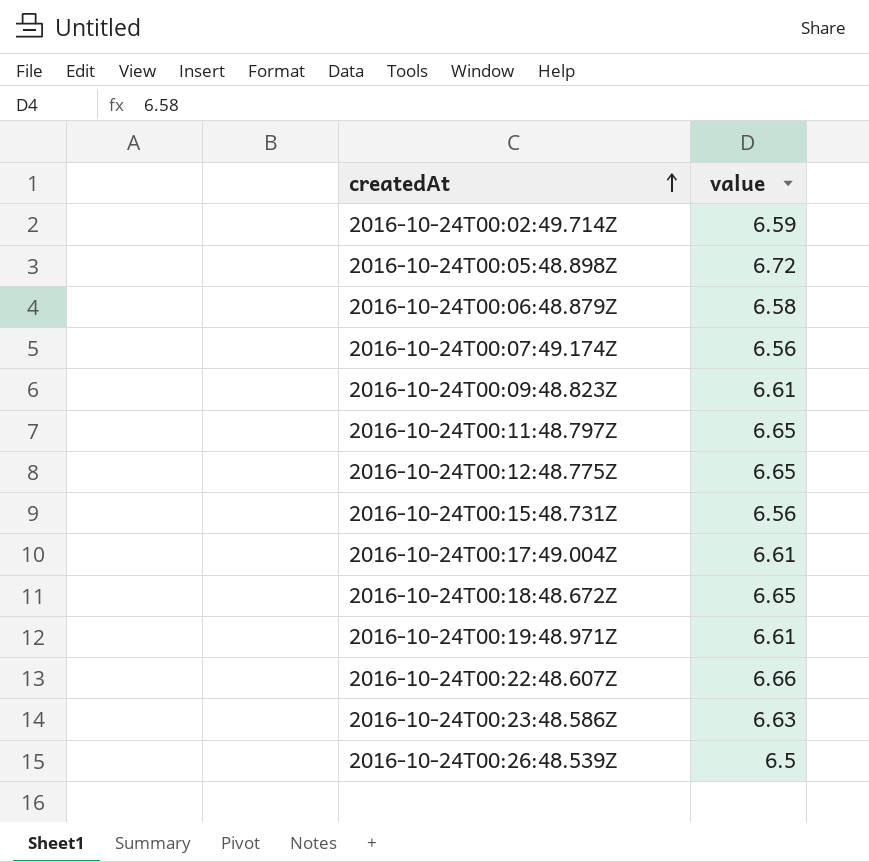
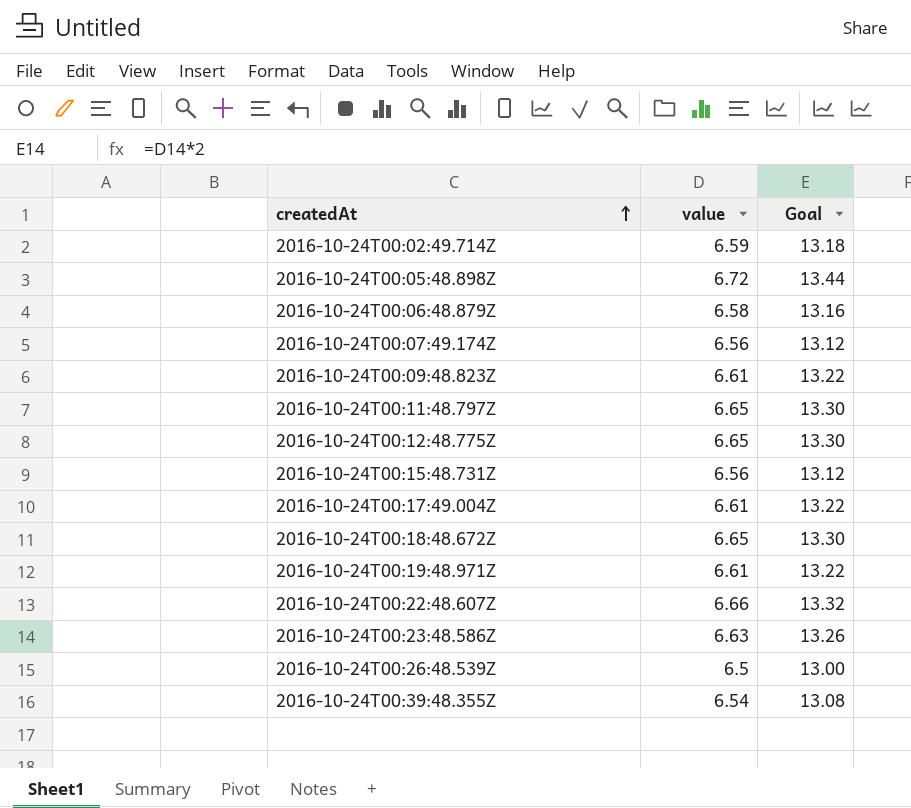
column Goal | formula: none -> [value] * 2
row 2016-10-24T00:39:48.355Z: none -> 6.54 | 13.08

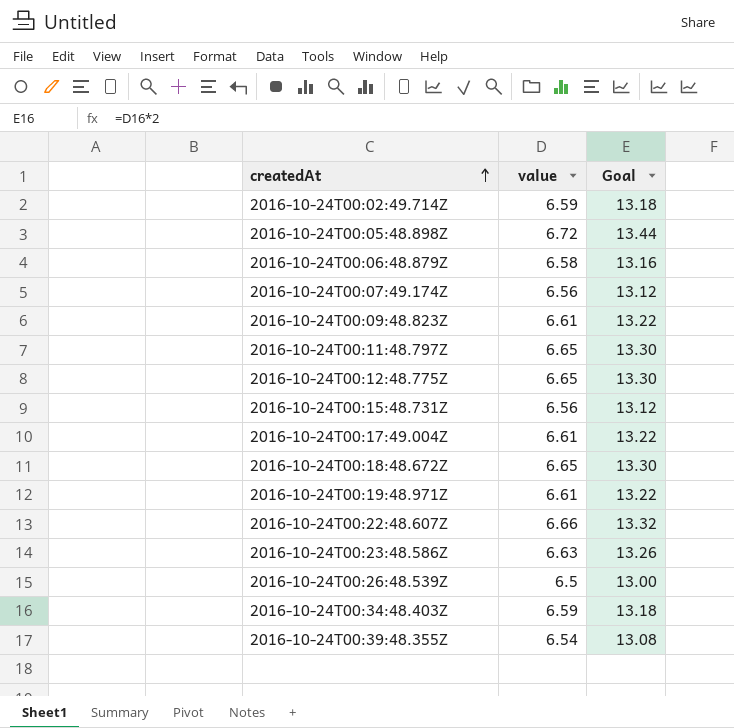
row 2016-10-24T00:34:48.403Z: none -> 6.59 | 13.18

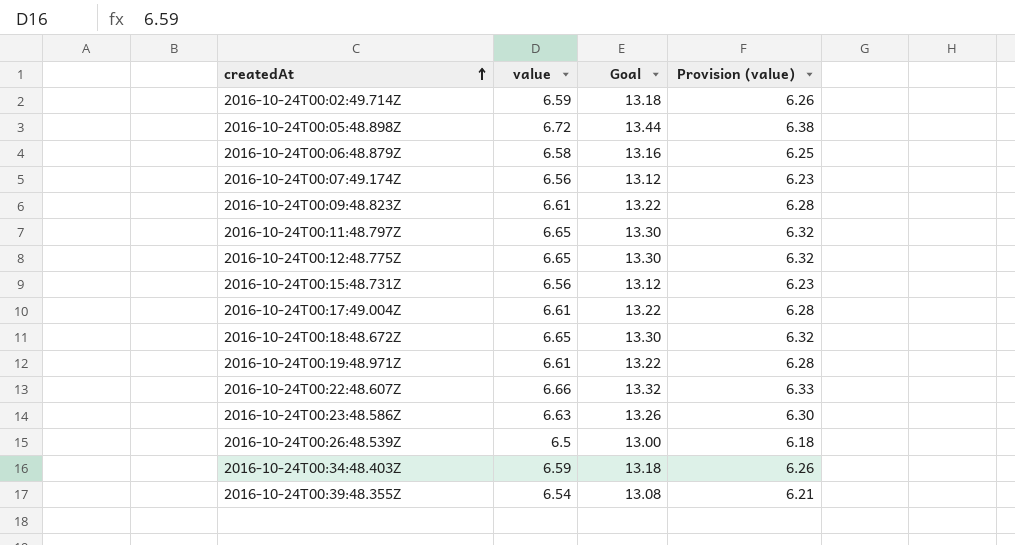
column Provision (value) | formula: none -> [value] * 0.95

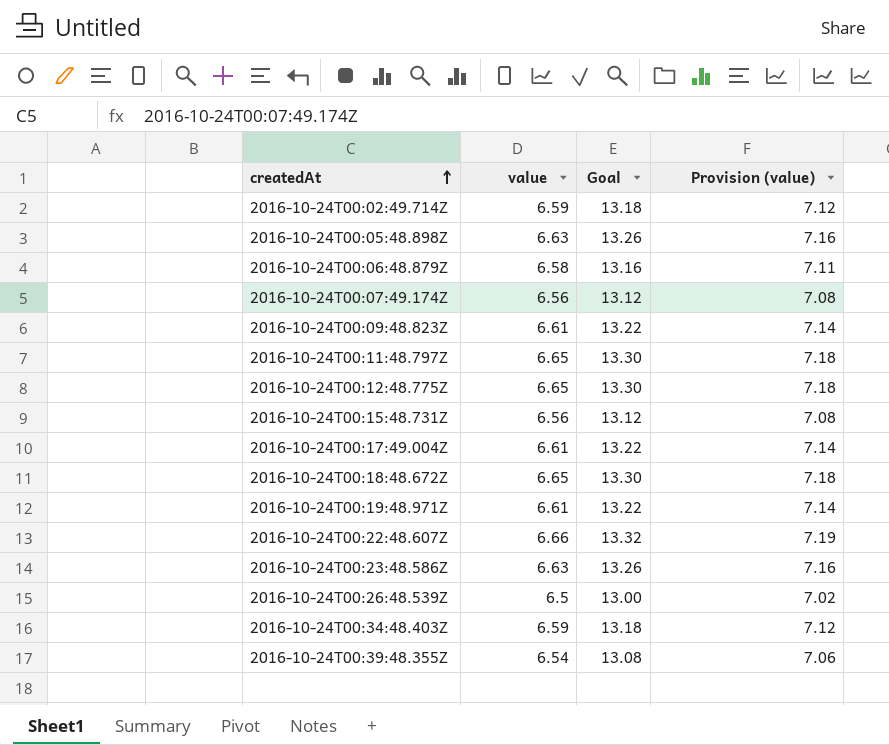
column Provision (value) | formula: [value] * 0.95 -> [value] * 1.08
2016-10-24T00:05:48.898Z | value: 6.72 -> 6.63
2016-10-24T00:05:48.898Z | Goal: 13.44 -> 13.26

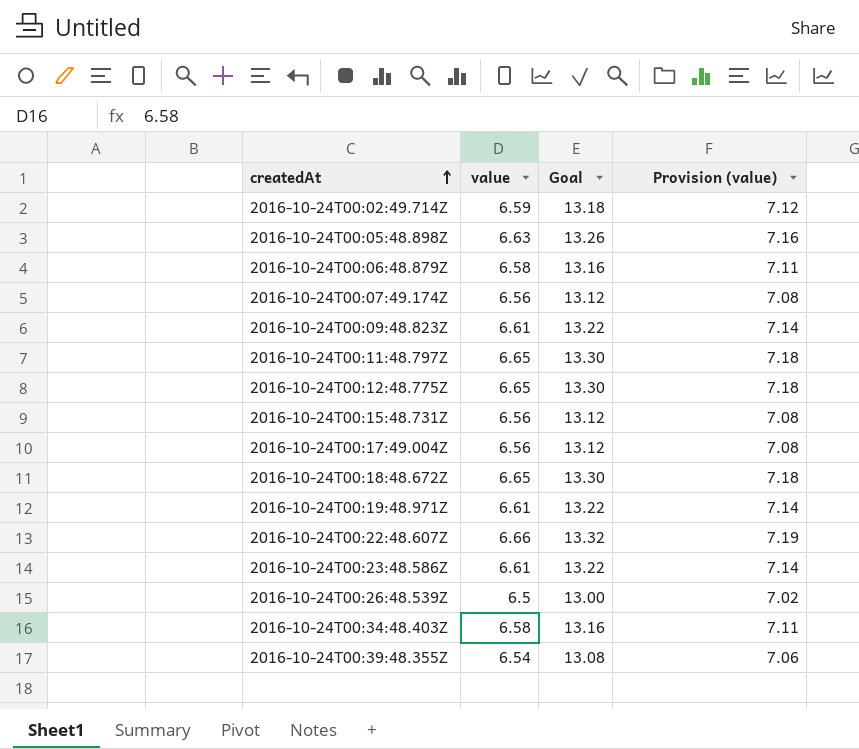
2016-10-24T00:17:49.004Z | value: 6.61 -> 6.56
2016-10-24T00:17:49.004Z | Goal: 13.22 -> 13.12
2016-10-24T00:17:49.004Z | Provision (value): 7.14 -> 7.08
2016-10-24T00:23:48.586Z | value: 6.63 -> 6.61
2016-10-24T00:23:48.586Z | Goal: 13.26 -> 13.22
2016-10-24T00:23:48.586Z | Provision (value): 7.16 -> 7.14
2016-10-24T00:34:48.403Z | value: 6.59 -> 6.58
2016-10-24T00:34:48.403Z | Goal: 13.18 -> 13.16
2016-10-24T00:34:48.403Z | Provision (value): 7.12 -> 7.11

